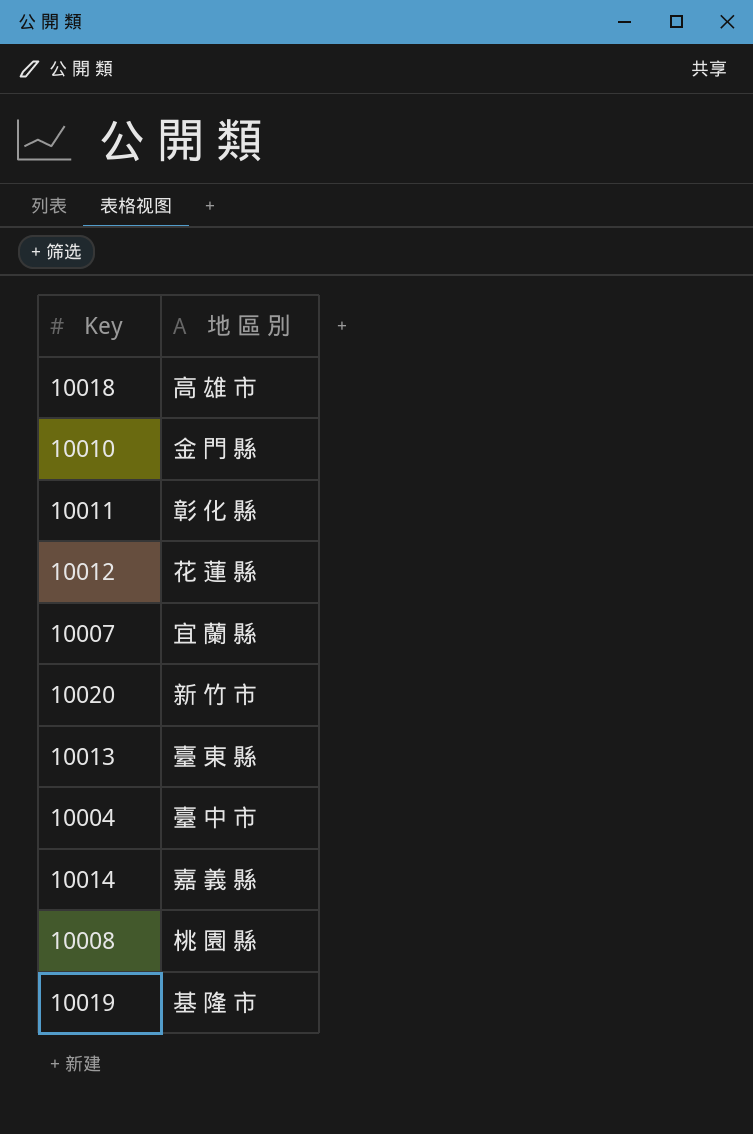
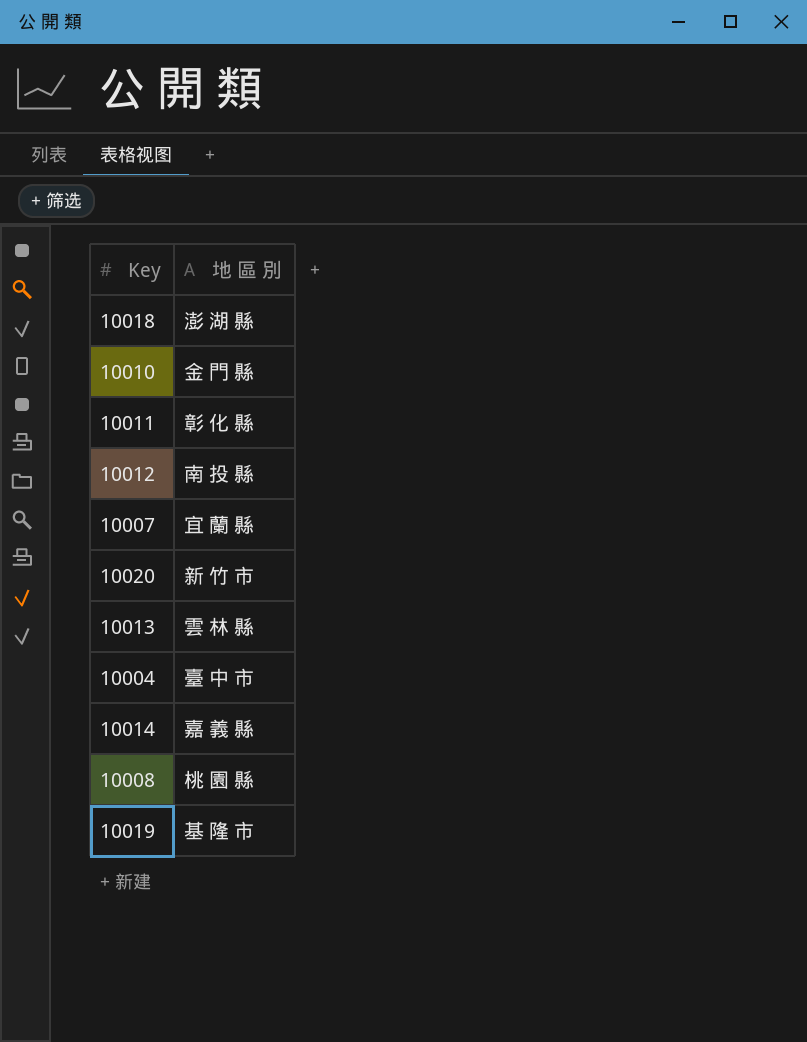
10018 | 地 區 別: 高 雄 市 -> 澎 湖 縣
10012 | 地 區 別: 花 蓮 縣 -> 南 投 縣
10013 | 地 區 別: 臺 東 縣 -> 雲 林 縣

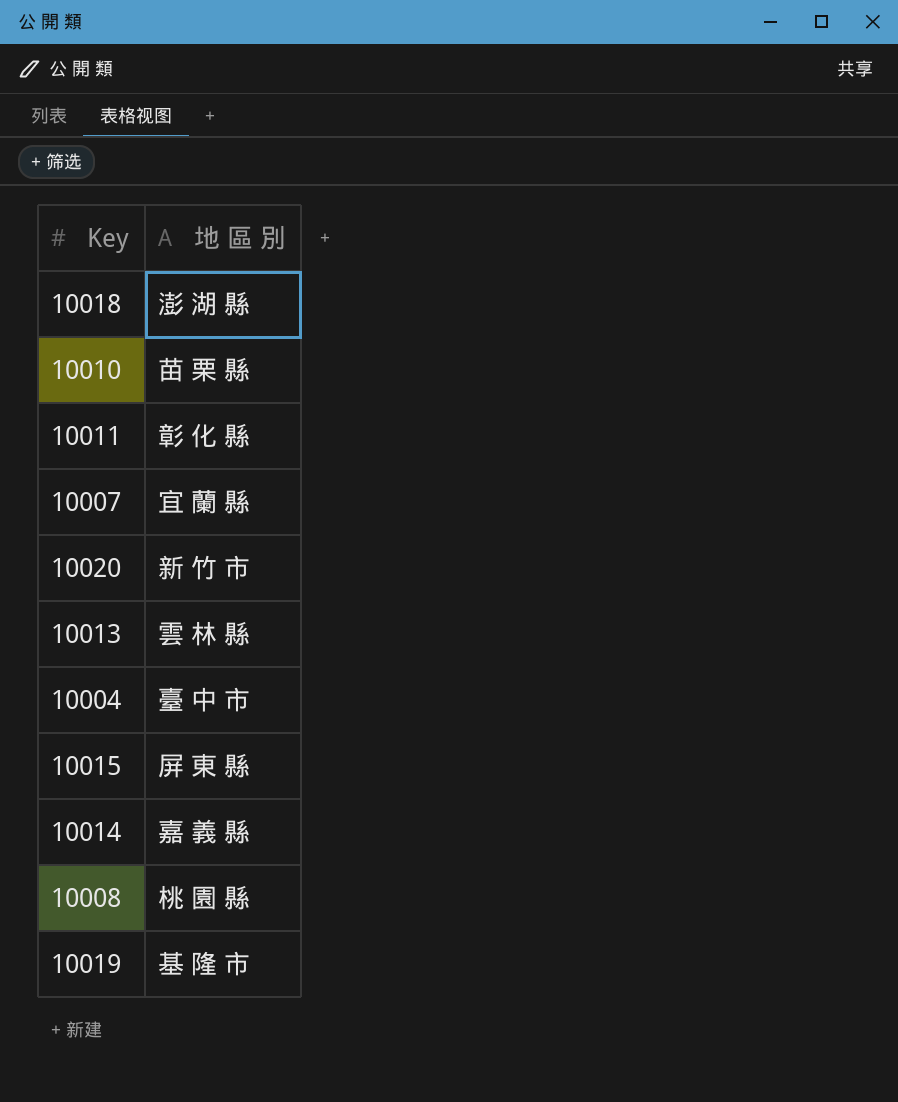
row 10012: 南 投 縣 -> none
10010 | 地 區 別: 金 門 縣 -> 苗 栗 縣
row 10015: none -> 屏 東 縣

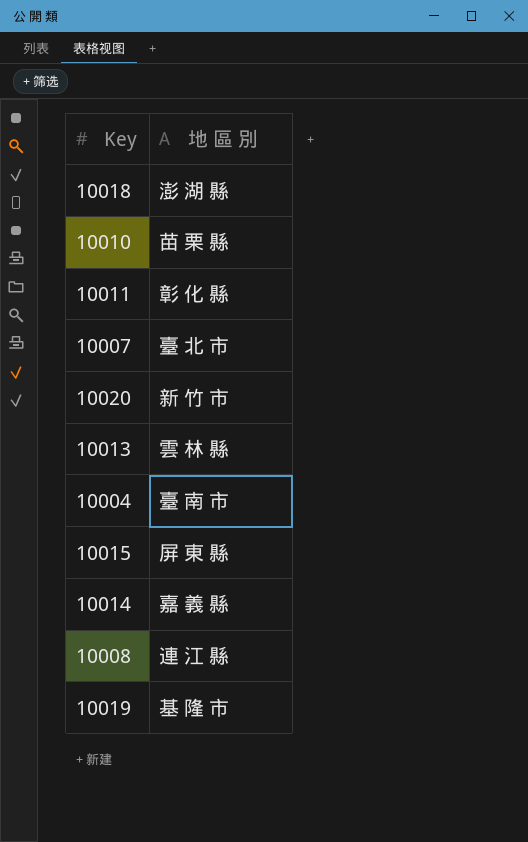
10007 | 地 區 別: 宜 蘭 縣 -> 臺 北 市
10004 | 地 區 別: 臺 中 市 -> 臺 南 市
10008 | 地 區 別: 桃 園 縣 -> 連 江 縣

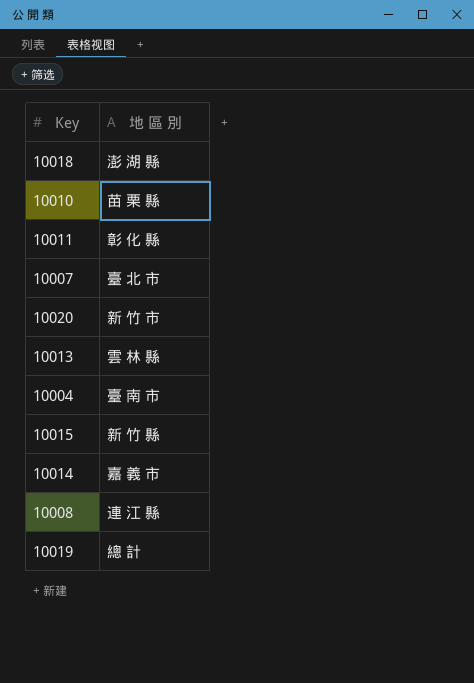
10015 | 地 區 別: 屏 東 縣 -> 新 竹 縣
10014 | 地 區 別: 嘉 義 縣 -> 嘉 義 市
10019 | 地 區 別: 基 隆 市 -> 總 計

